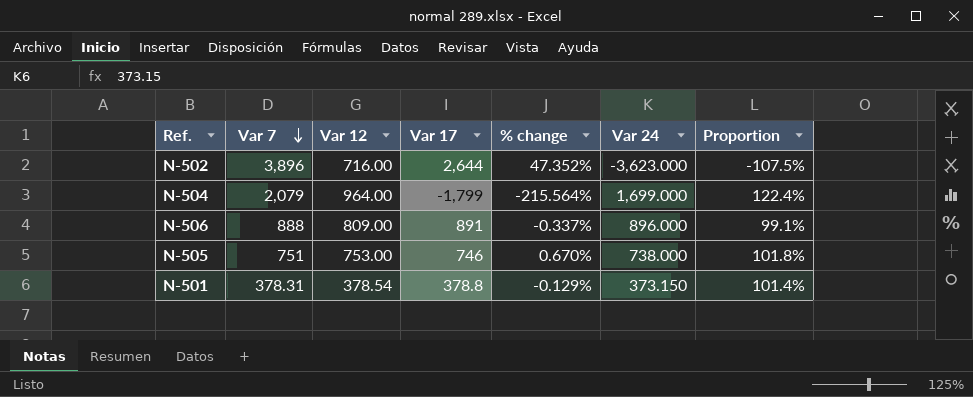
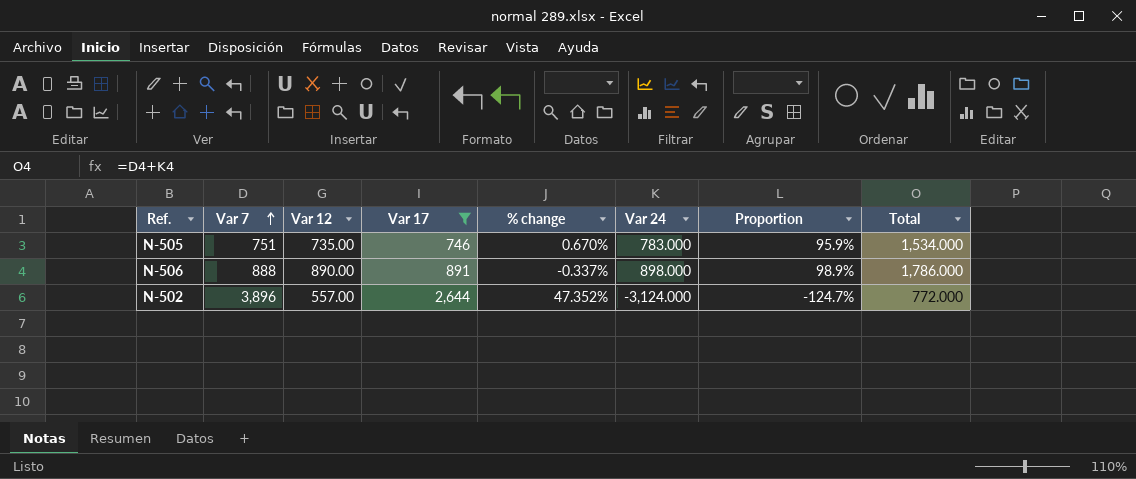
filter: none -> Var 17 >= 746
row order: Var 7 descending -> Var 7 ascending
column Total | formula: none -> [Var 7] + [Var 24]
N-505 | Var 12: 753.00 -> 735.00
N-505 | Var 24: 738.000 -> 783.000
N-505 | Proportion: 101.8% -> 95.9%
N-506 | Var 12: 809.00 -> 890.00
N-506 | Var 24: 896.000 -> 898.000
N-506 | Proportion: 99.1% -> 98.9%
N-502 | Var 12: 716.00 -> 557.00
N-502 | Var 24: -3,623.000 -> -3,124.000
N-502 | Proportion: -107.5% -> -124.7%

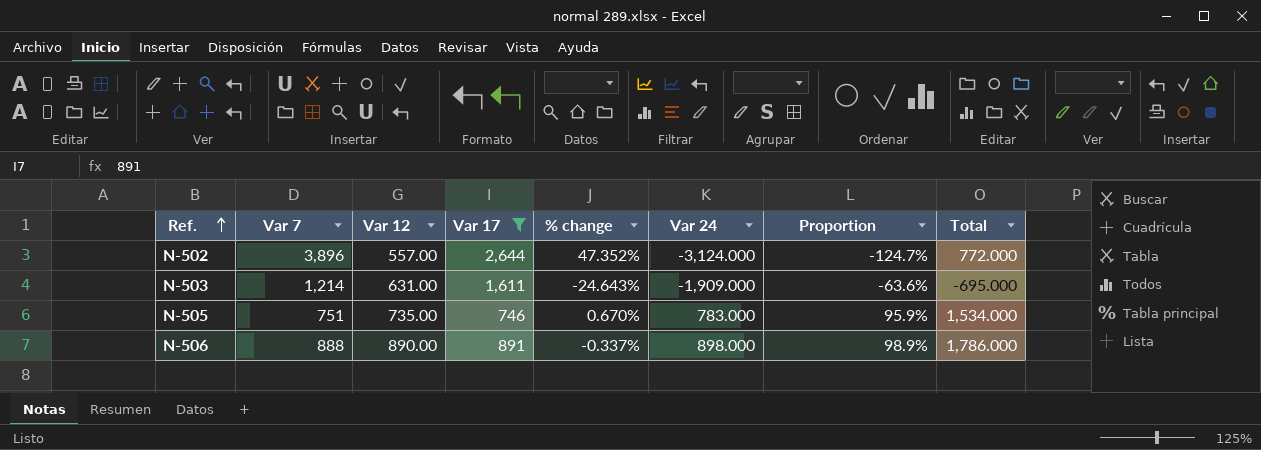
row order: Var 7 ascending -> Ref. ascending
row N-503: none -> 1,214 | 631.00 | 1,611 | -24.643% | -1,909.000 | -63.6% | -695.000

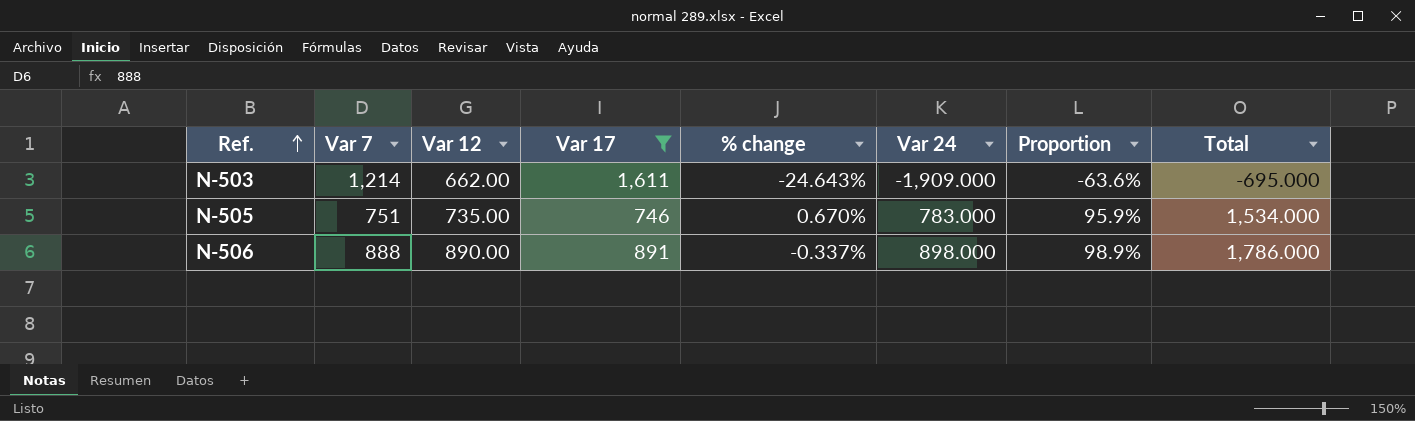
row N-502: 3,896 | 557.00 | 2,644 | 47.352% | -3,124.000 | -124.7% | 772.000 -> none
N-503 | Var 12: 631.00 -> 662.00

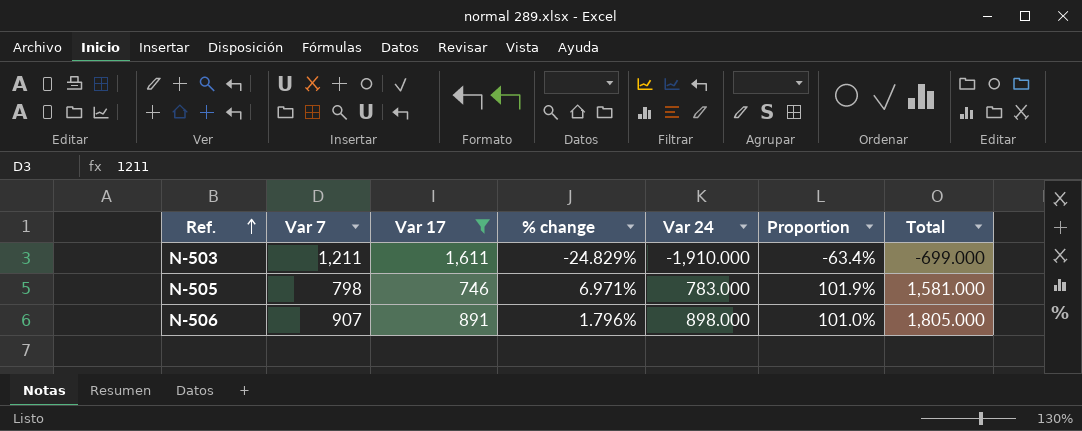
column Var 12 | position: 3 -> none
N-503 | Var 7: 1,214 -> 1,211
N-503 | % change: -24.643% -> -24.829%
N-503 | Var 24: -1,909.000 -> -1,910.000
N-503 | Proportion: -63.6% -> -63.4%
N-503 | Total: -695.000 -> -699.000
N-505 | Var 7: 751 -> 798
N-505 | % change: 0.670% -> 6.971%
N-505 | Proportion: 95.9% -> 101.9%
N-505 | Total: 1,534.000 -> 1,581.000
N-506 | Var 7: 888 -> 907
N-506 | % change: -0.337% -> 1.796%
N-506 | Proportion: 98.9% -> 101.0%
N-506 | Total: 1,786.000 -> 1,805.000

